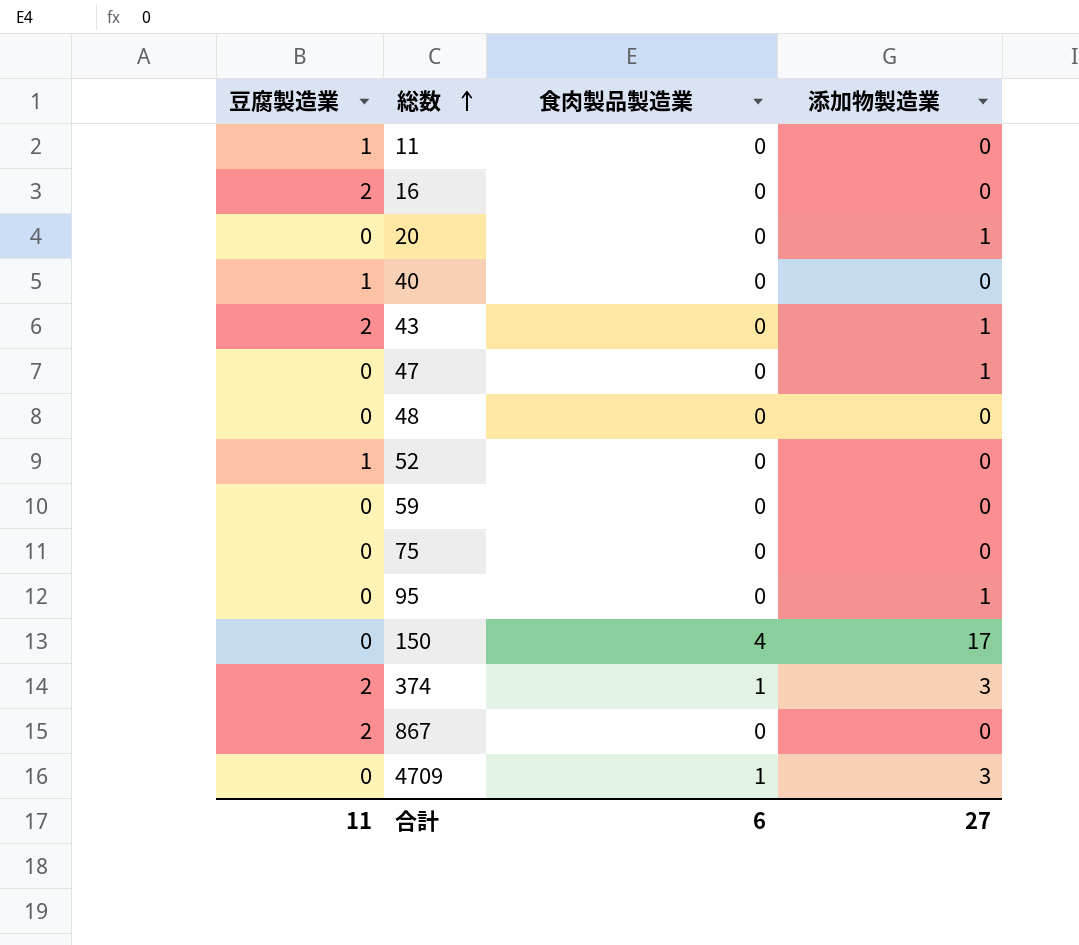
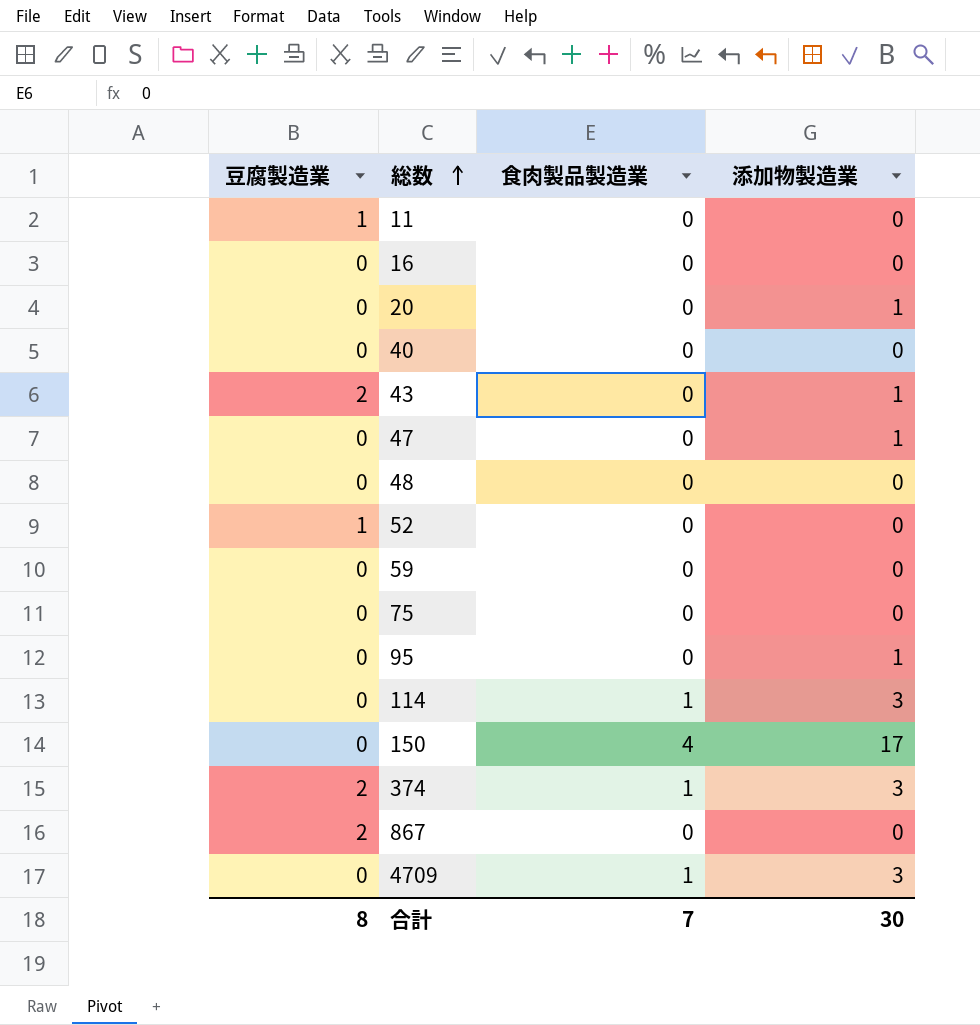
16 | 豆腐製造業: 2 -> 0
40 | 豆腐製造業: 1 -> 0
row 114: none -> 0 | 1 | 3
合計 | 豆腐製造業: 11 -> 8
合計 | 食肉製品製造業: 6 -> 7
合計 | 添加物製造業: 27 -> 30

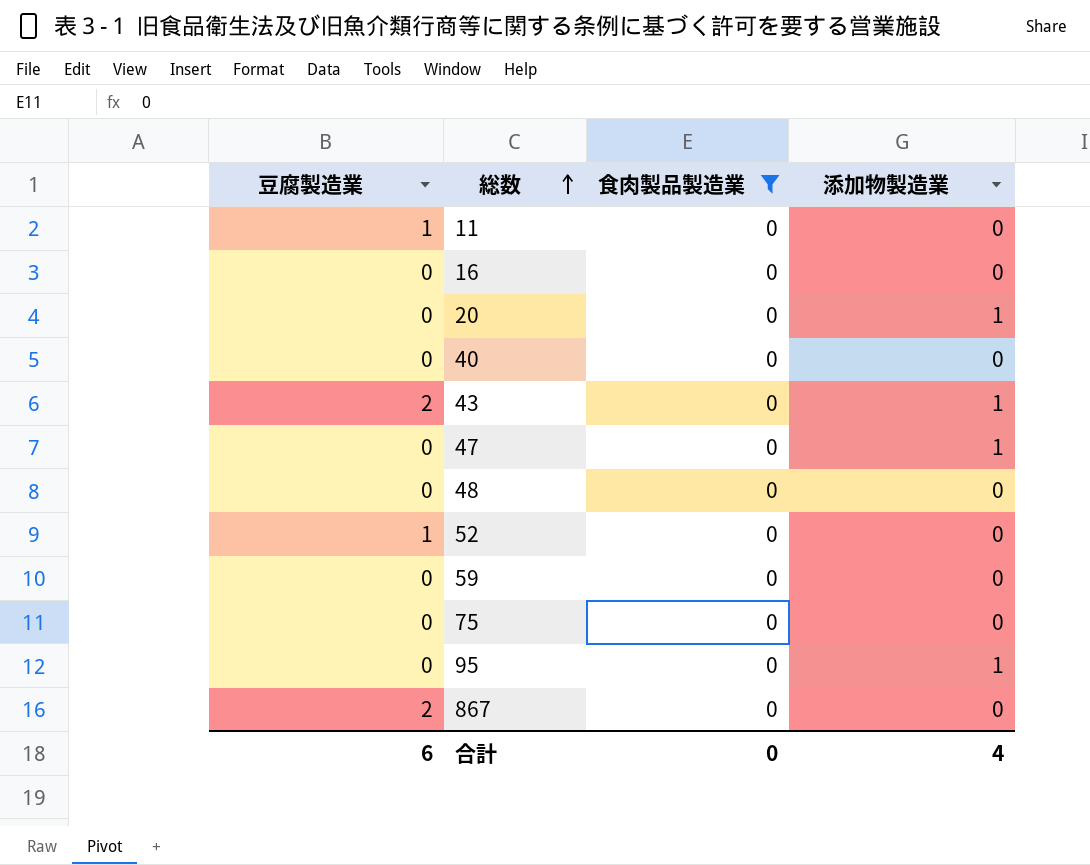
filter: none -> 食肉製品製造業 = 0
合計 | 豆腐製造業: 8 -> 6
合計 | 食肉製品製造業: 7 -> 0
合計 | 添加物製造業: 30 -> 4

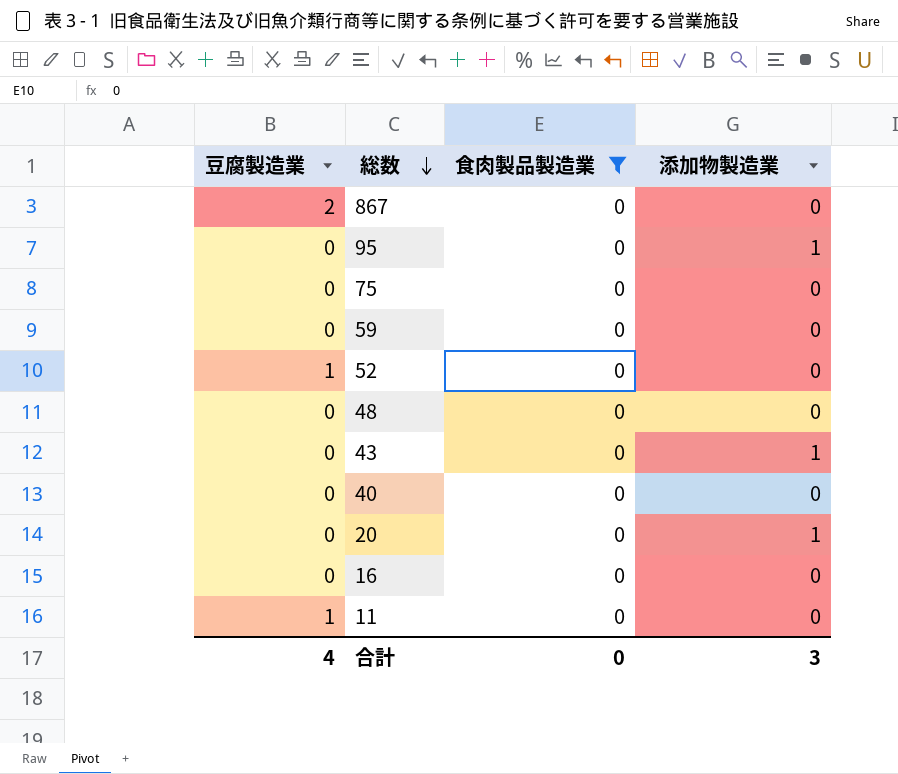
row order: 総数 ascending -> 総数 descending
row 47: 0 | 0 | 1 -> none
43 | 豆腐製造業: 2 -> 0
合計 | 豆腐製造業: 6 -> 4
合計 | 添加物製造業: 4 -> 3

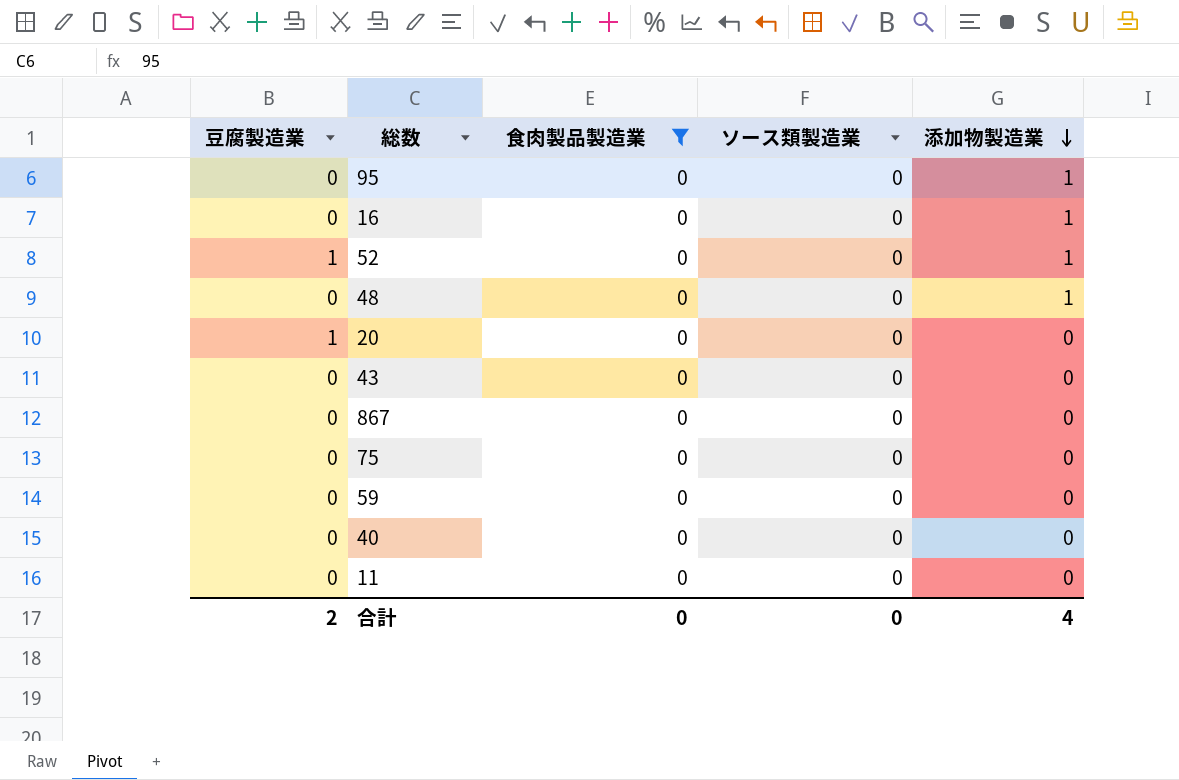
row order: 総数 descending -> 添加物製造業 descending
column ソース類製造業 | position: none -> 4
16 | 添加物製造業: 0 -> 1
52 | 添加物製造業: 0 -> 1
48 | 添加物製造業: 0 -> 1
20 | 豆腐製造業: 0 -> 1
20 | 添加物製造業: 1 -> 0
43 | 添加物製造業: 1 -> 0
867 | 豆腐製造業: 2 -> 0
11 | 豆腐製造業: 1 -> 0
合計 | 豆腐製造業: 4 -> 2
合計 | 添加物製造業: 3 -> 4

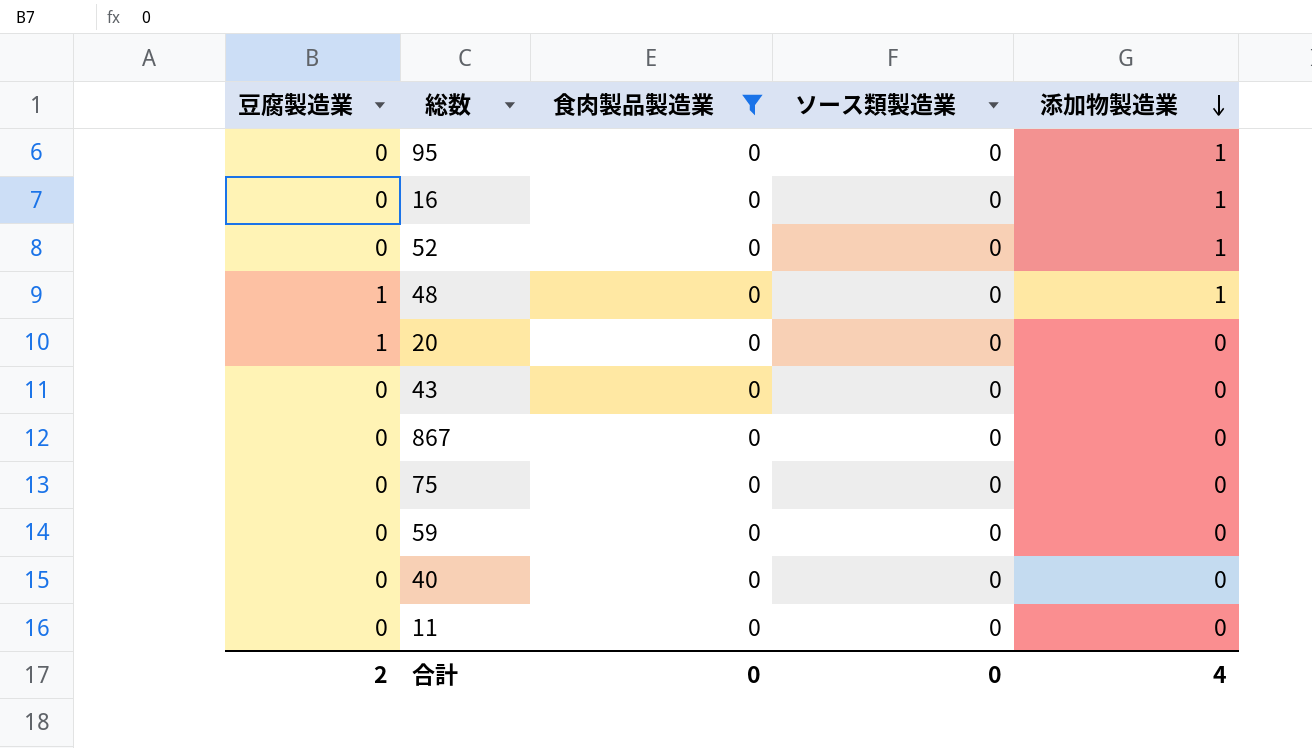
52 | 豆腐製造業: 1 -> 0
48 | 豆腐製造業: 0 -> 1

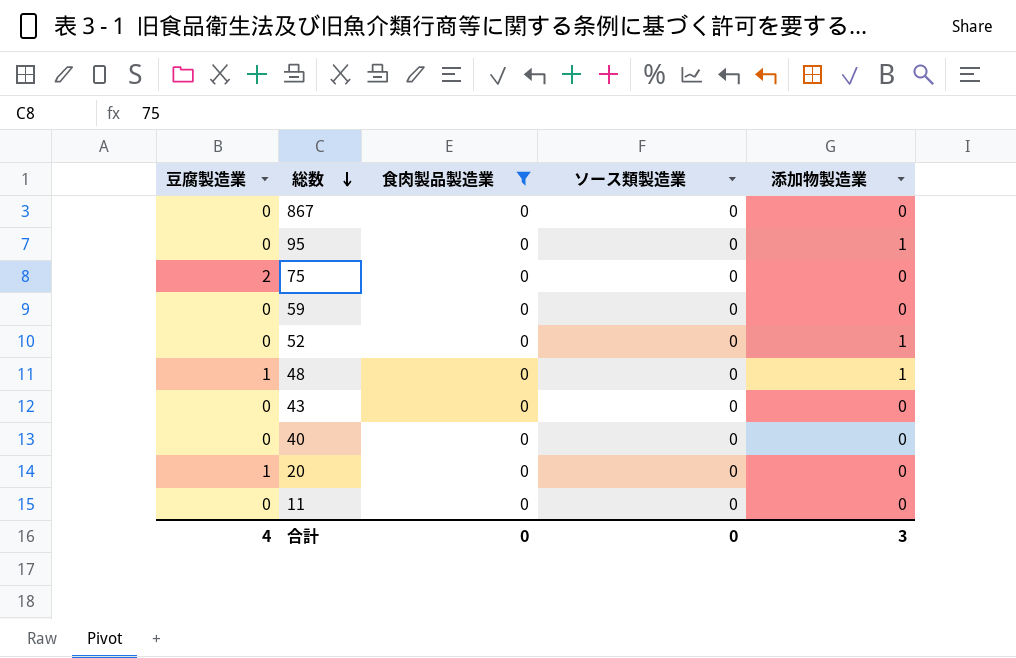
row order: 添加物製造業 descending -> 総数 descending
row 16: 0 | 0 | 0 | 1 -> none
75 | 豆腐製造業: 0 -> 2
合計 | 豆腐製造業: 2 -> 4
合計 | 添加物製造業: 4 -> 3

